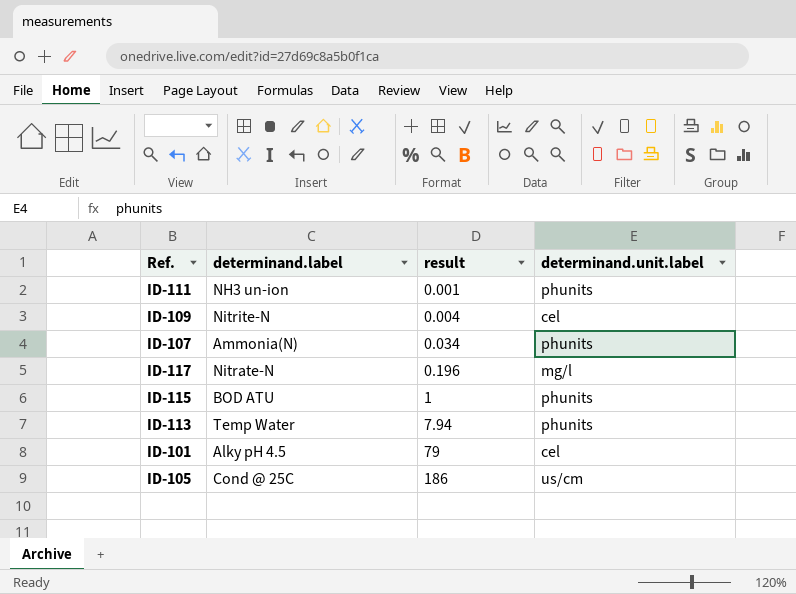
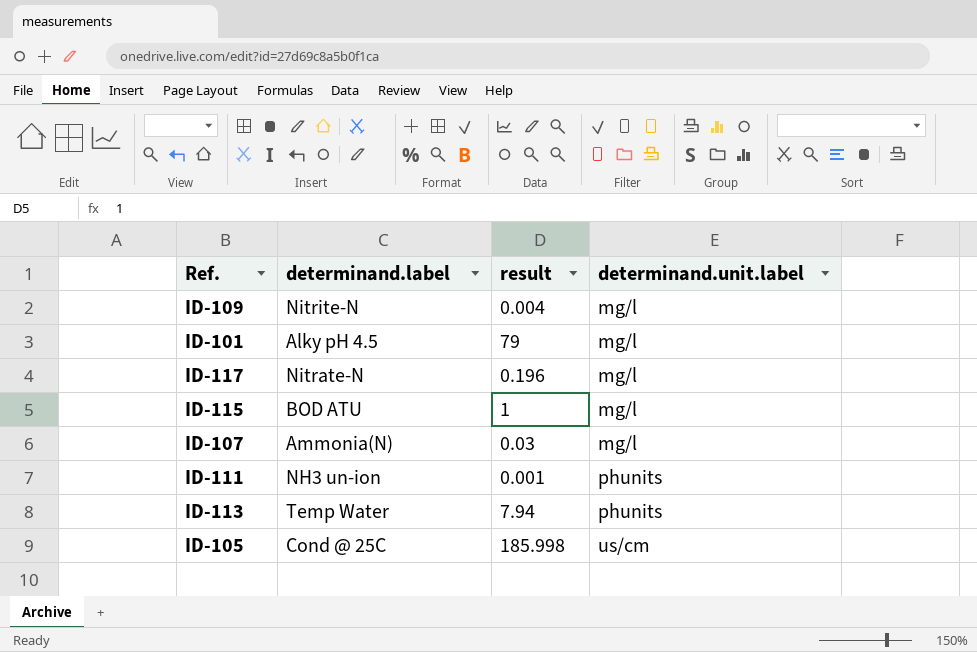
row order: result ascending -> determinand.unit.label ascending
ID-109 | determinand.unit.label: cel -> mg/l
ID-101 | determinand.unit.label: cel -> mg/l
ID-115 | determinand.unit.label: phunits -> mg/l
ID-107 | result: 0.034 -> 0.03
ID-107 | determinand.unit.label: phunits -> mg/l
ID-105 | result: 186 -> 185.998

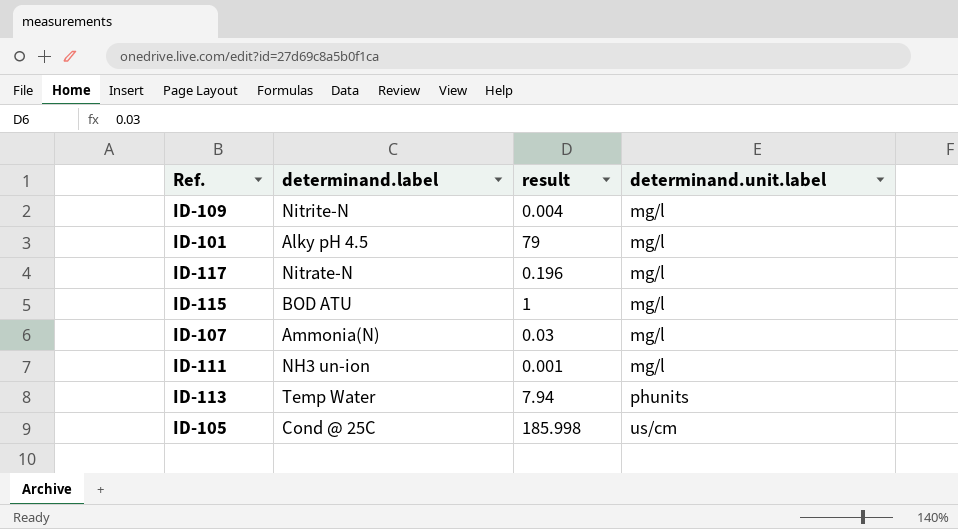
ID-111 | determinand.unit.label: phunits -> mg/l

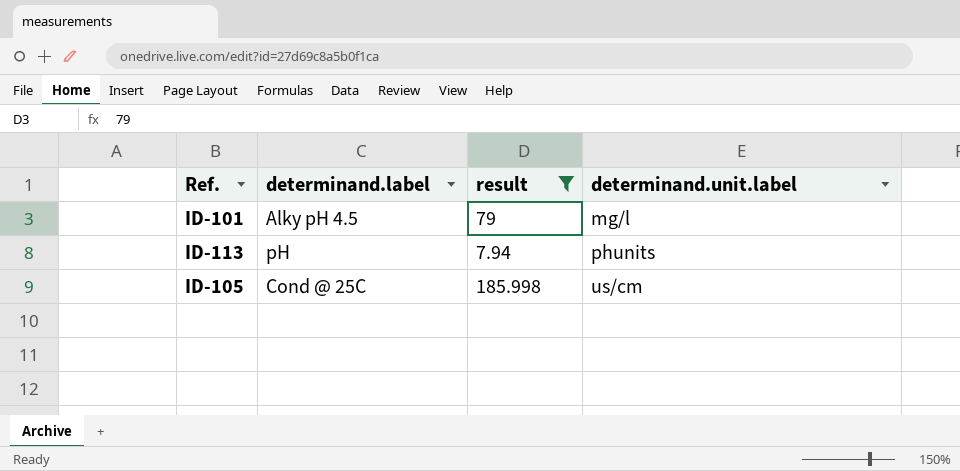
filter: none -> result >= 7.94
ID-113 | determinand.label: Temp Water -> pH

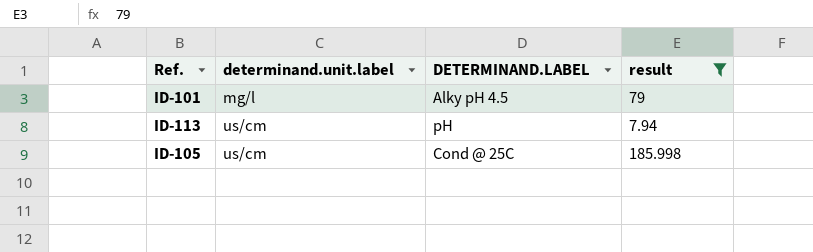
column determinand.unit.label | position: 4 -> 2
column name: determinand.label -> DETERMINAND.LABEL
ID-113 | determinand.unit.label: phunits -> us/cm

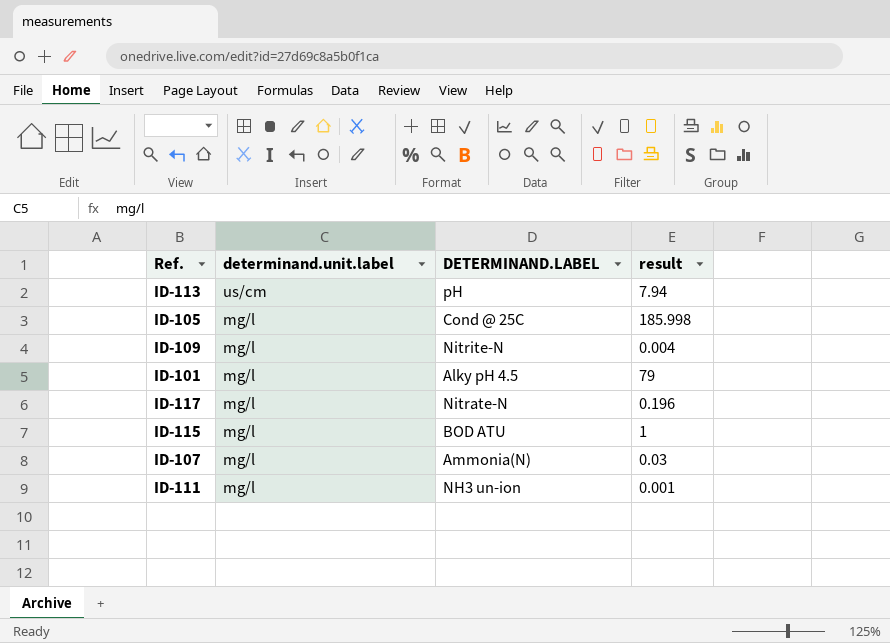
filter: result >= 7.94 -> none
row order: determinand.unit.label ascending -> determinand.unit.label descending
ID-105 | determinand.unit.label: us/cm -> mg/l

